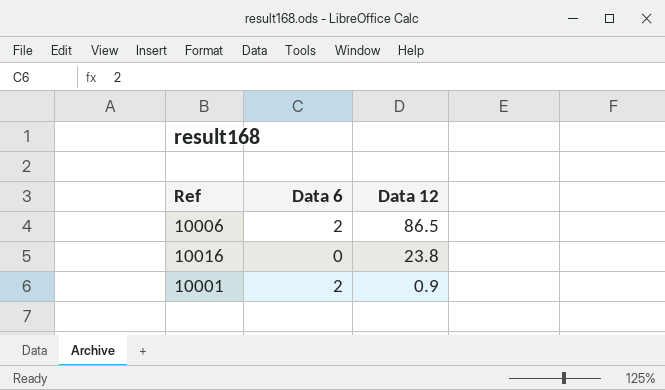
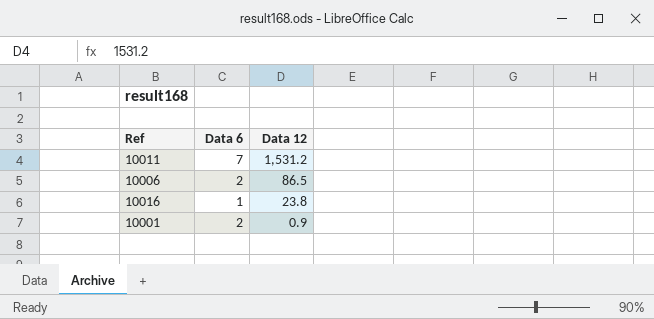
row 10011: none -> 7 | 1,531.2
10016 | Data 6: 0 -> 1

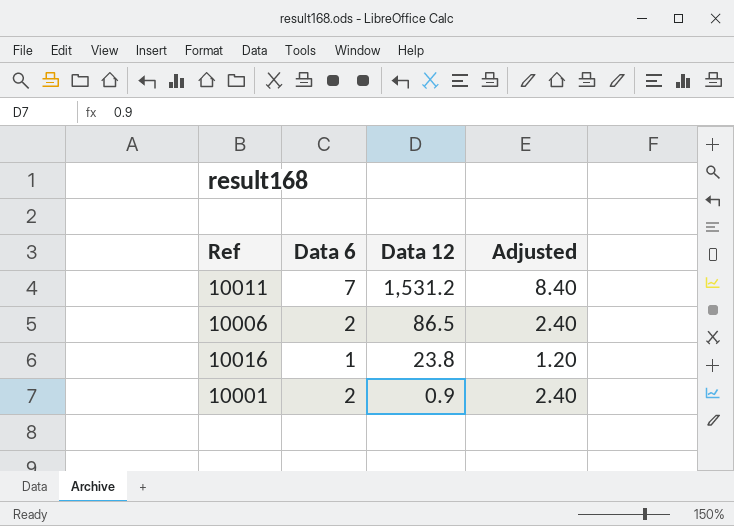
column Adjusted | formula: none -> [Data 6] * 1.2

